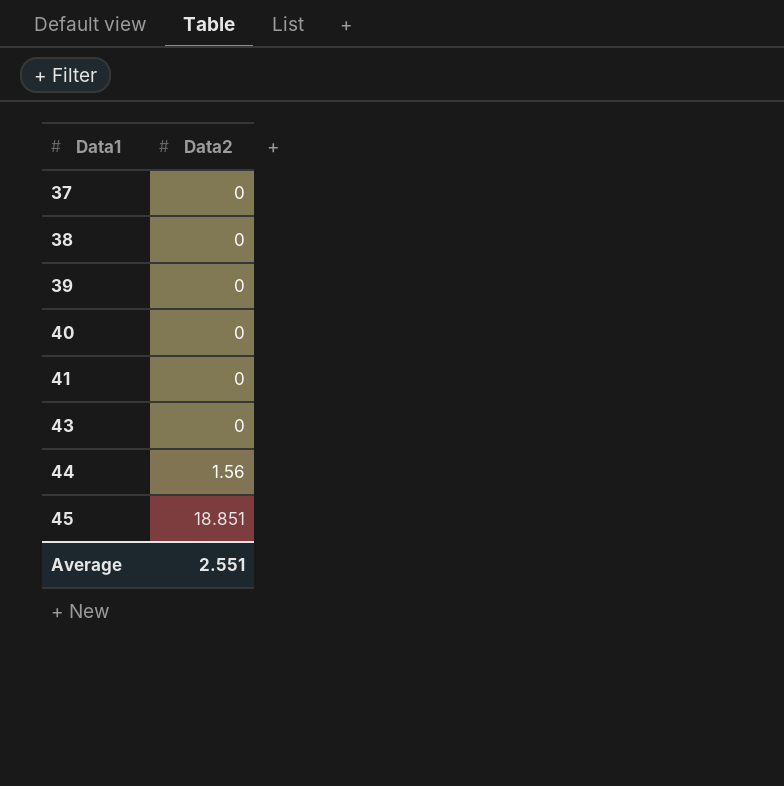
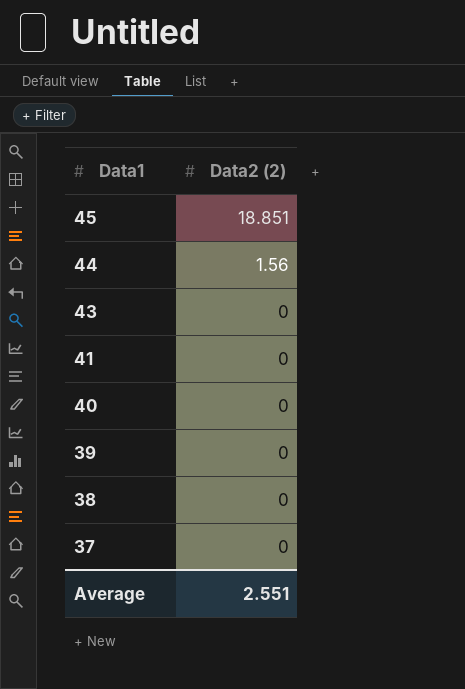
row order: Data1 ascending -> Data1 descending
column name: Data2 -> Data2 (2)

